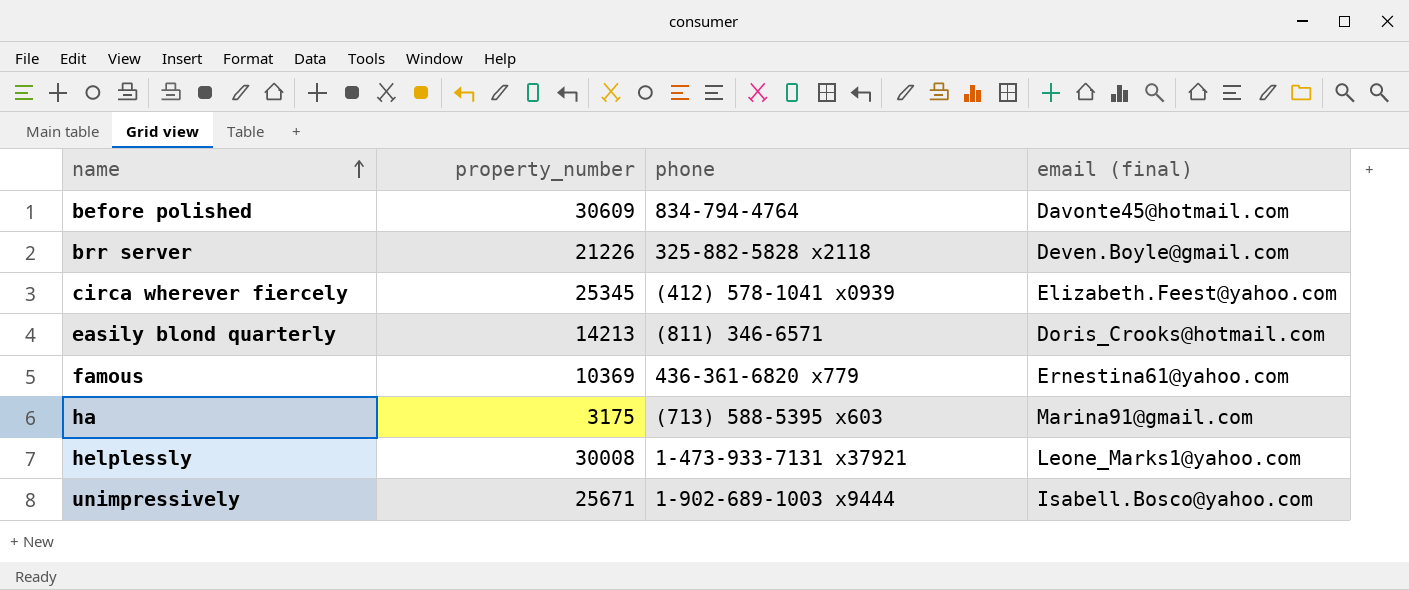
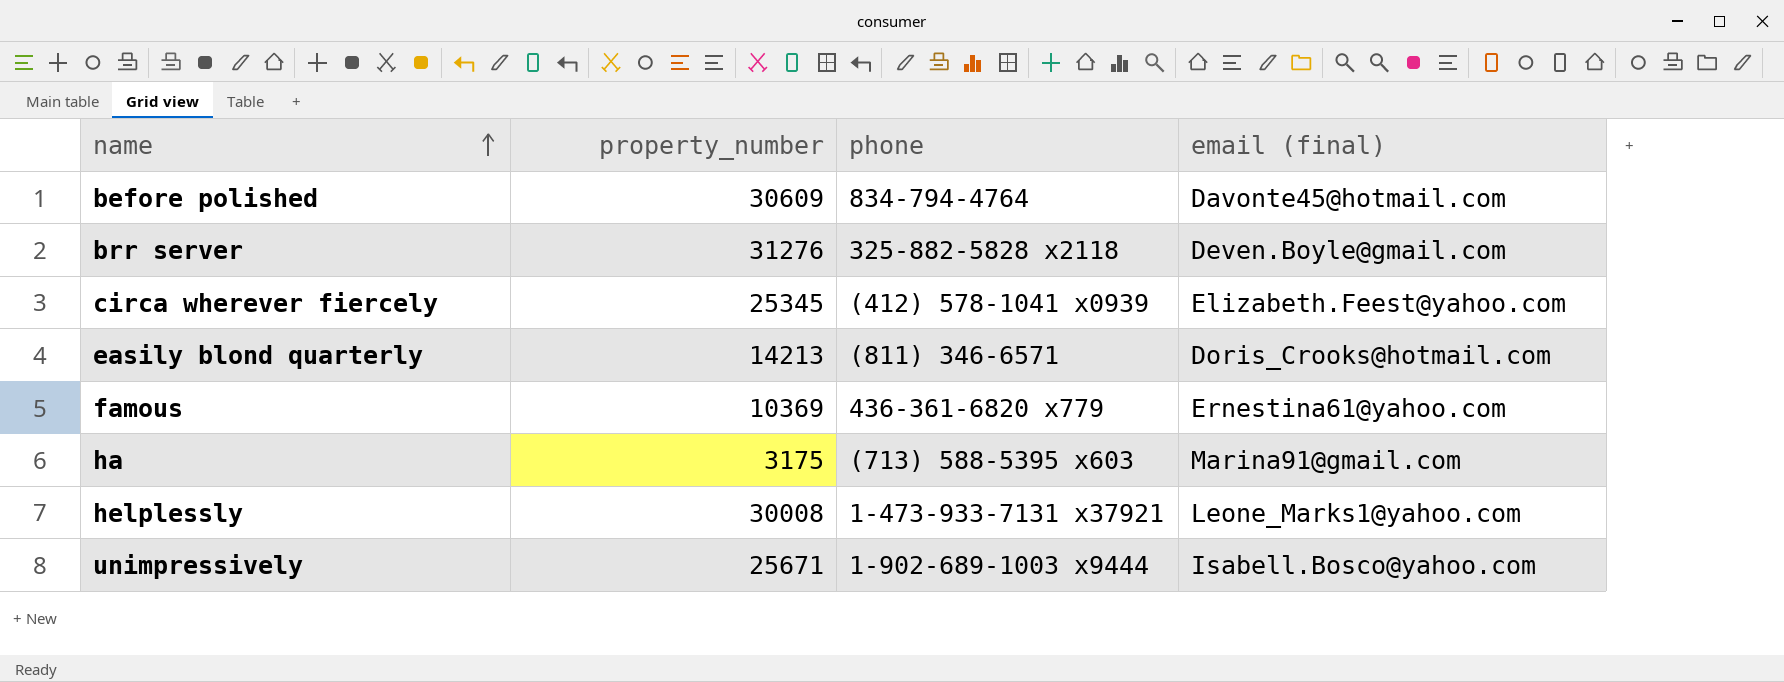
brr server | property_number: 21226 -> 31276

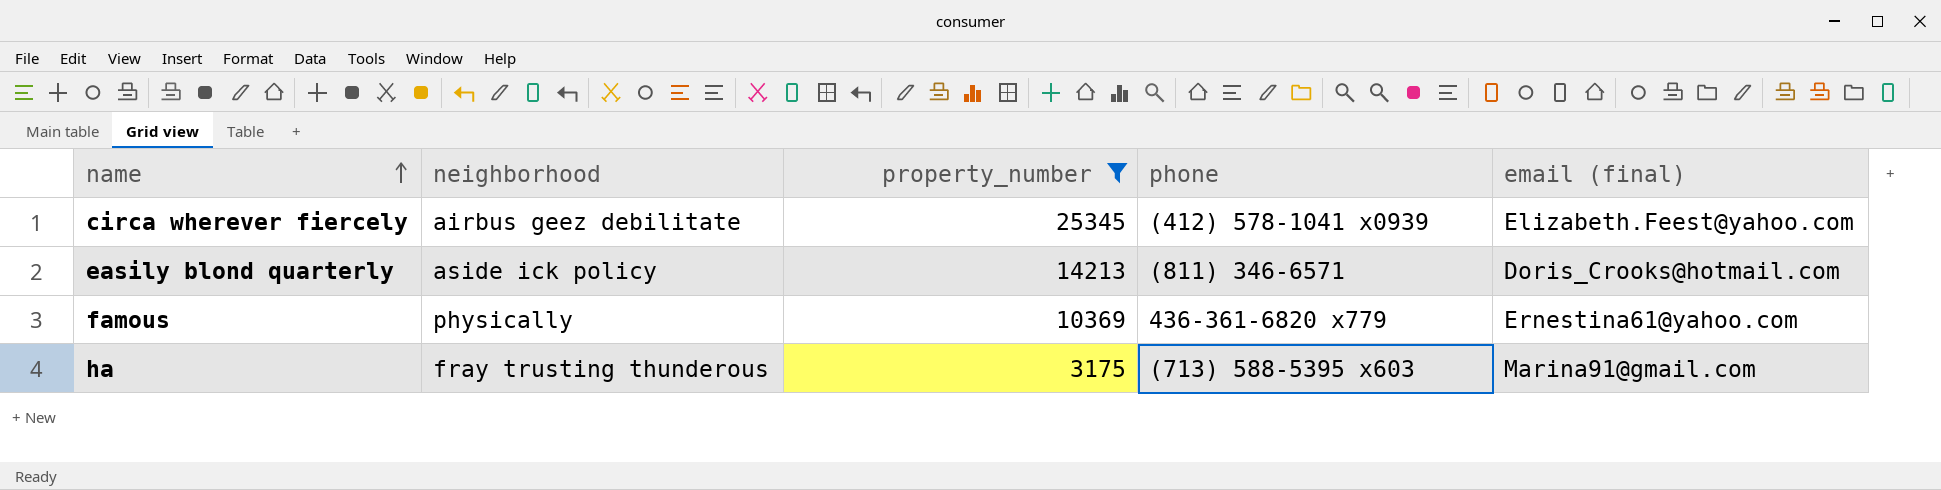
filter: none -> property_number <= 25345
column neighborhood | position: none -> 2

